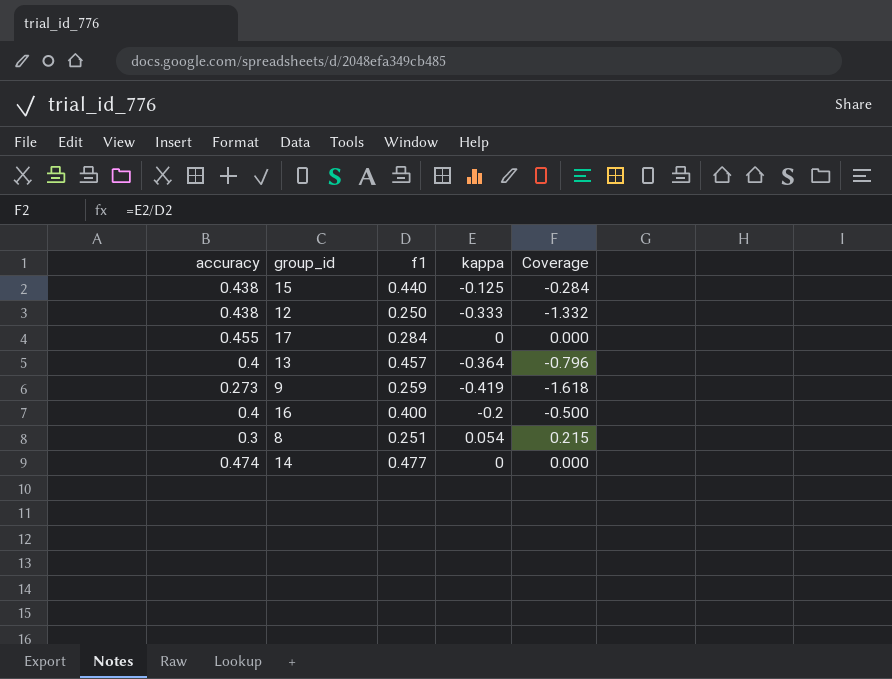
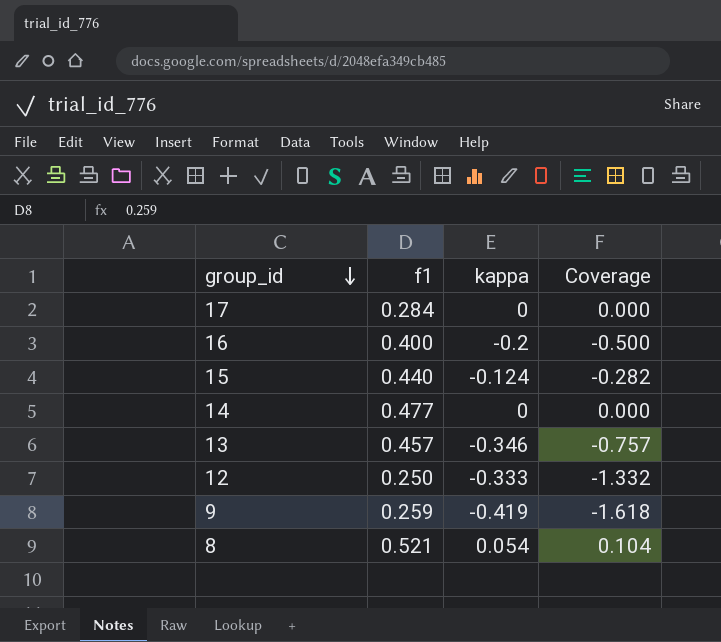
row order: none -> group_id descending
column accuracy | position: 1 -> none
15 | kappa: -0.125 -> -0.124
15 | Coverage: -0.284 -> -0.282
13 | kappa: -0.364 -> -0.346
13 | Coverage: -0.796 -> -0.757
8 | f1: 0.251 -> 0.521
8 | Coverage: 0.215 -> 0.104

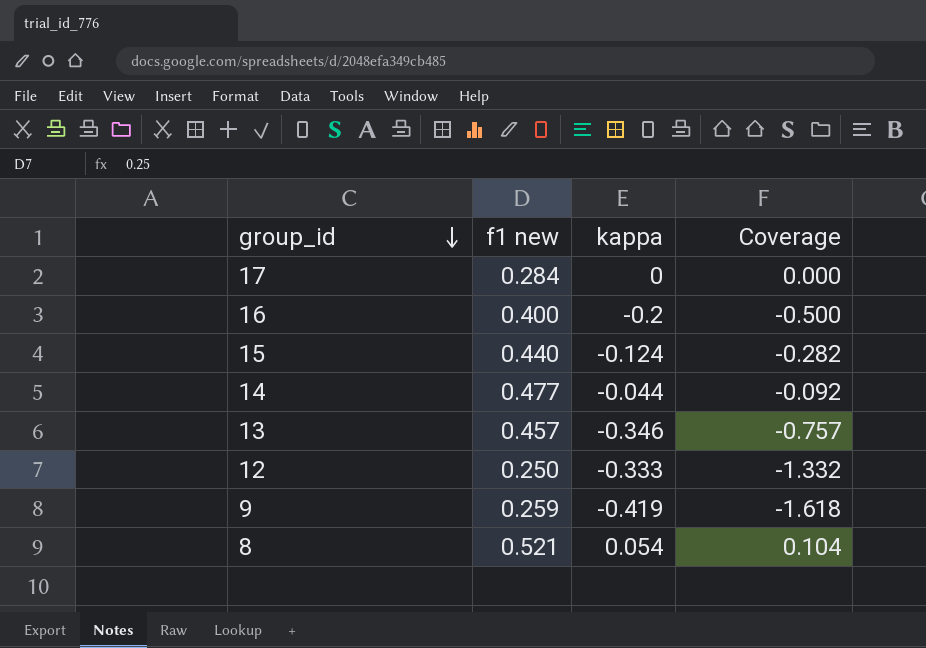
column name: f1 -> f1 new
14 | kappa: 0 -> -0.044
14 | Coverage: 0.000 -> -0.092

